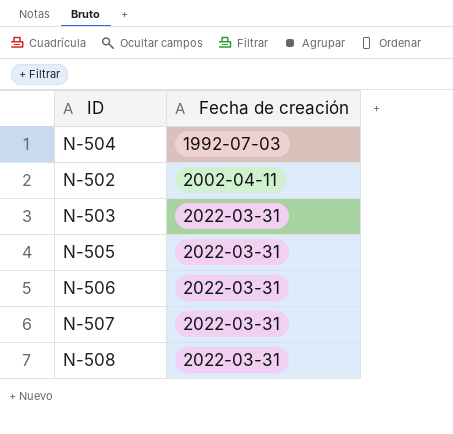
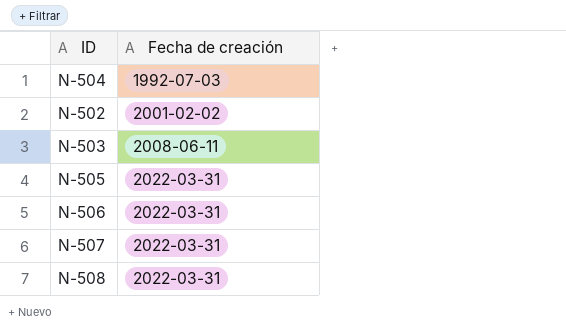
N-502 | Fecha de creación: 2002-04-11 -> 2001-02-02
N-503 | Fecha de creación: 2022-03-31 -> 2008-06-11

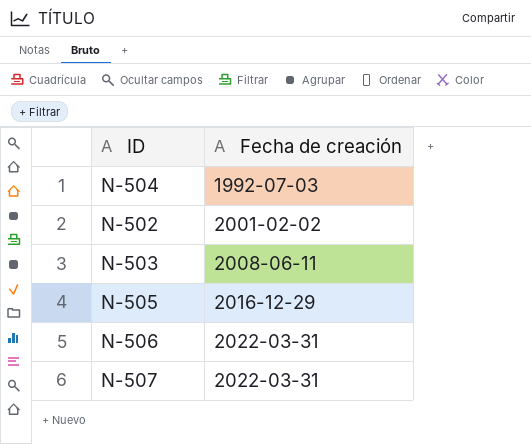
row N-508: 2022-03-31 -> none
N-505 | Fecha de creación: 2022-03-31 -> 2016-12-29

